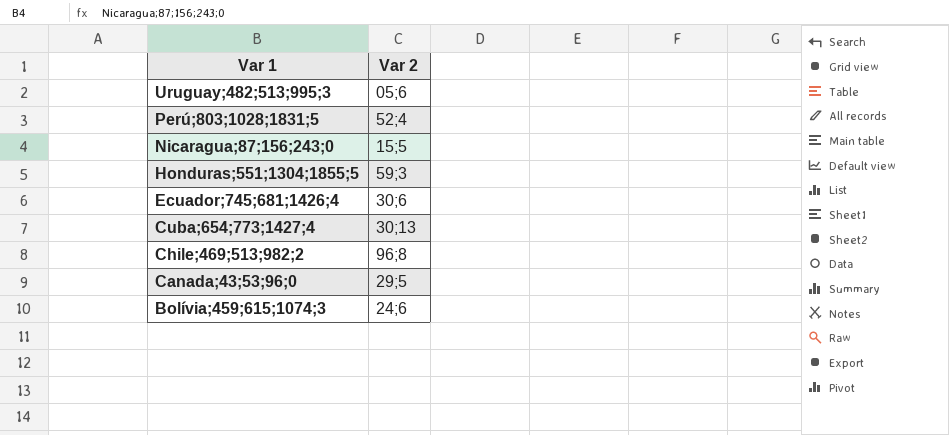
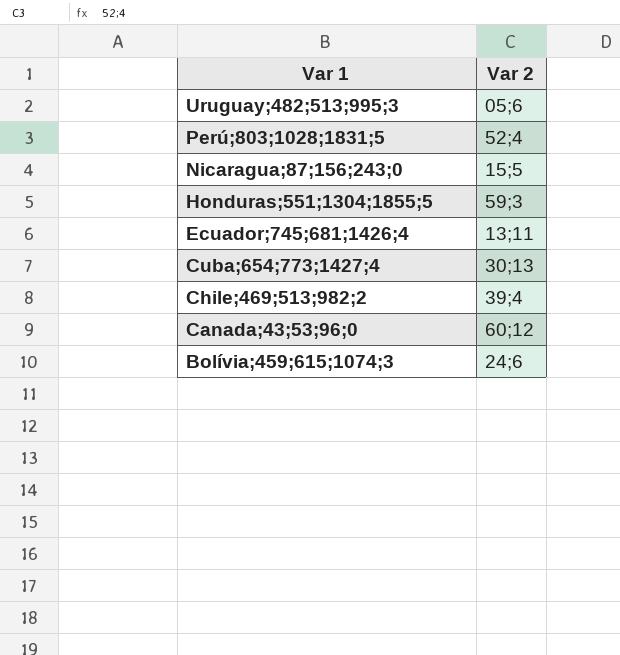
Ecuador;745;681;1426;4 | Var 2: 30;6 -> 13;11
Chile;469;513;982;2 | Var 2: 96;8 -> 39;4
Canada;43;53;96;0 | Var 2: 29;5 -> 60;12

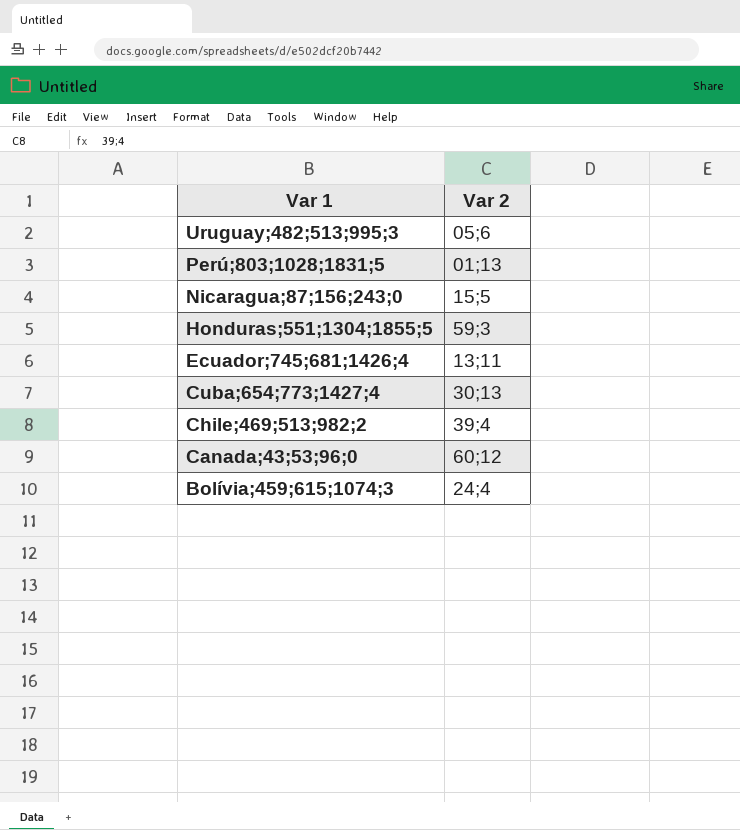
Perú;803;1028;1831;5 | Var 2: 52;4 -> 01;13
Bolívia;459;615;1074;3 | Var 2: 24;6 -> 24;4

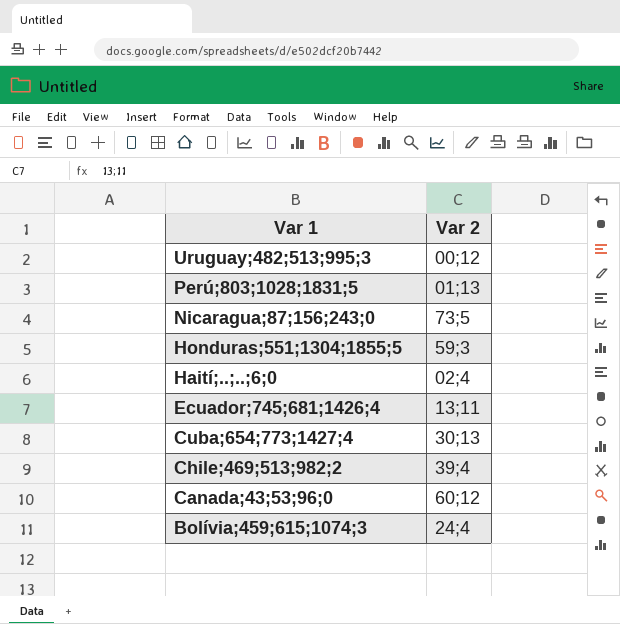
Uruguay;482;513;995;3 | Var 2: 05;6 -> 00;12
Nicaragua;87;156;243;0 | Var 2: 15;5 -> 73;5
row Haití;..;..;6;0: none -> 02;4

